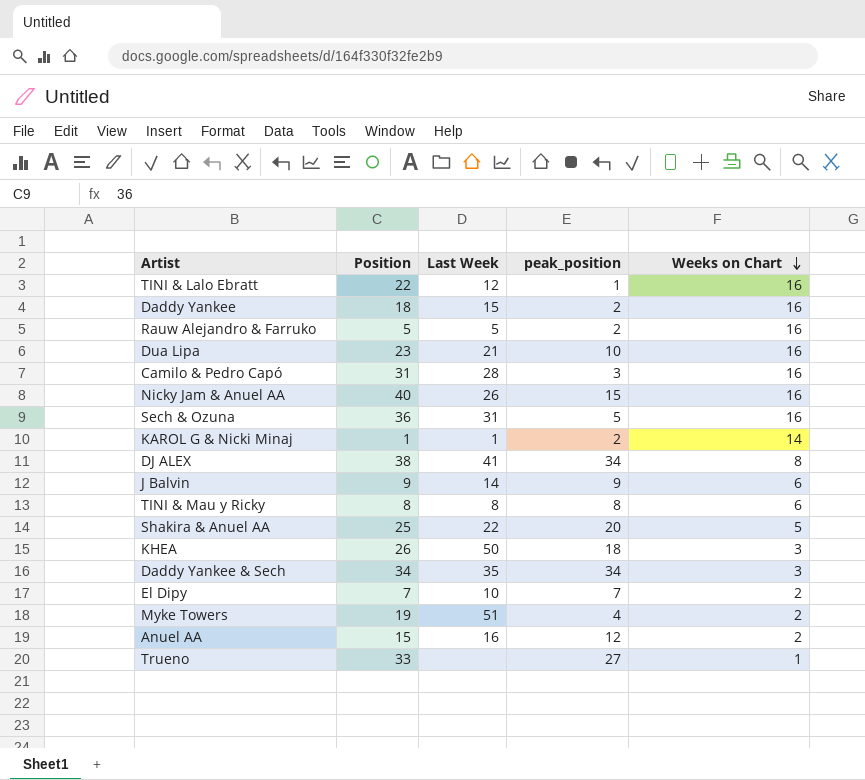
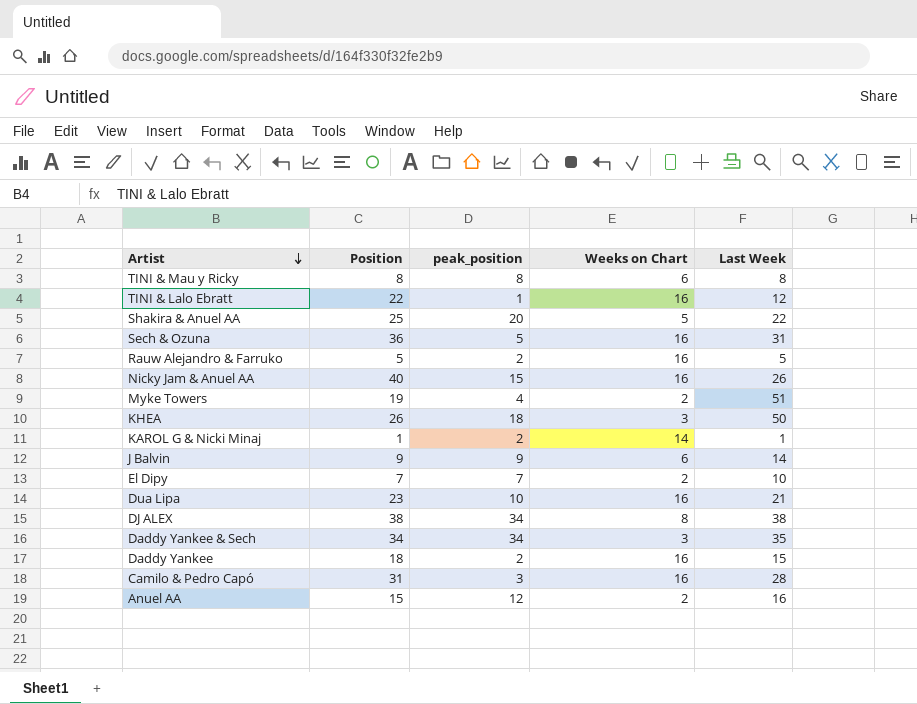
row order: Weeks on Chart descending -> Artist descending
column Last Week | position: 3 -> 5
row Trueno: 33 | none | 27 | 1 -> none
DJ ALEX | Last Week: 41 -> 38

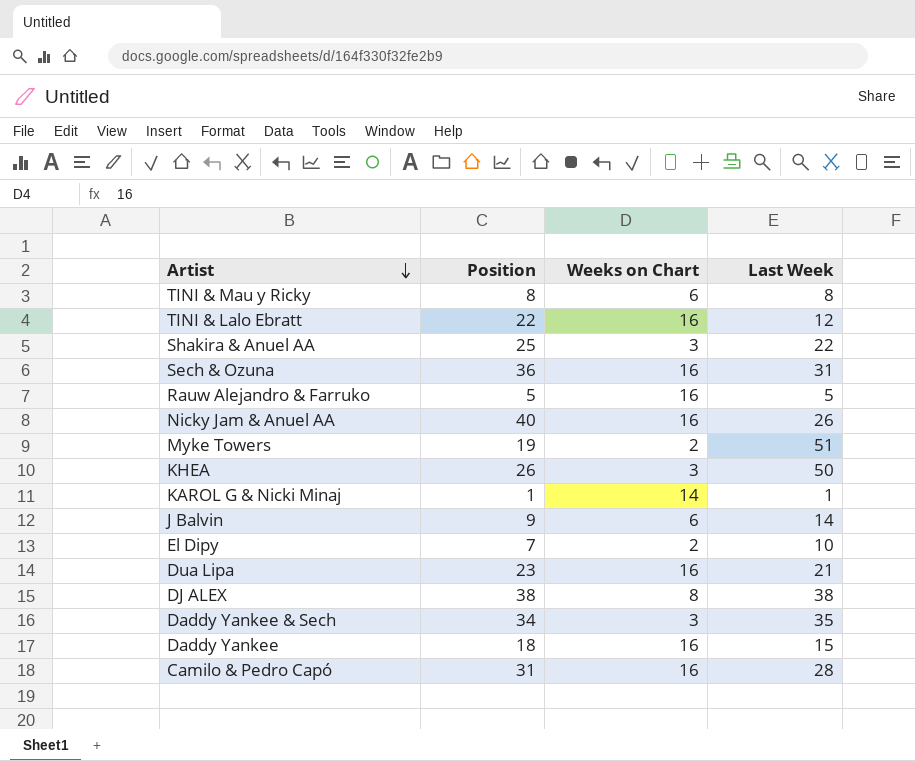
column peak_position | position: 3 -> none
row Anuel AA: 15 | 12 | 2 | 16 -> none
Shakira & Anuel AA | Weeks on Chart: 5 -> 3

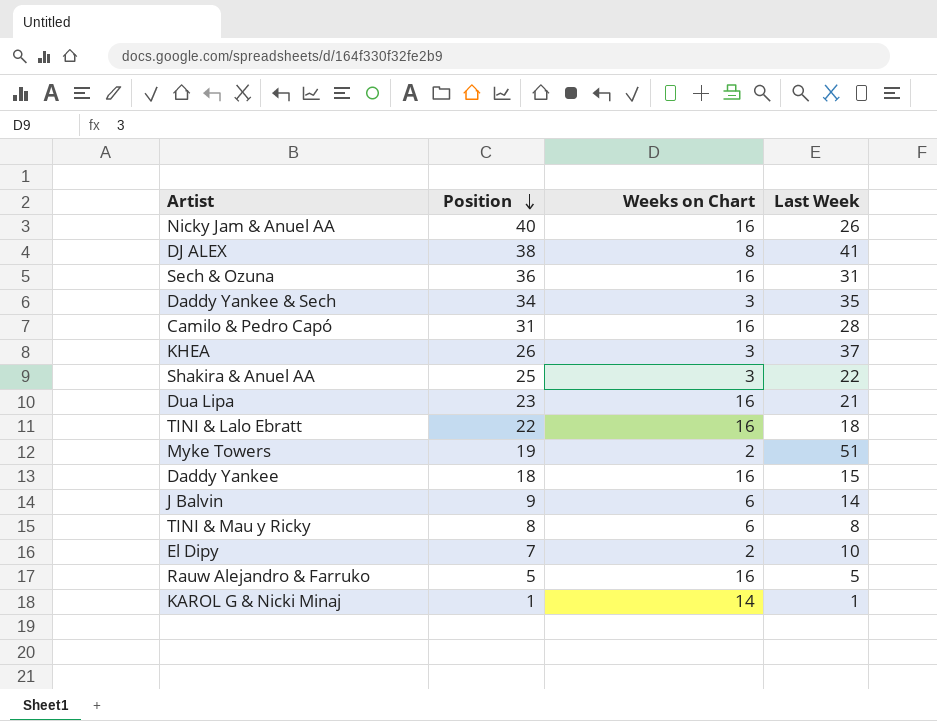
row order: Artist descending -> Position descending
DJ ALEX | Last Week: 38 -> 41
KHEA | Last Week: 50 -> 37
TINI & Lalo Ebratt | Last Week: 12 -> 18

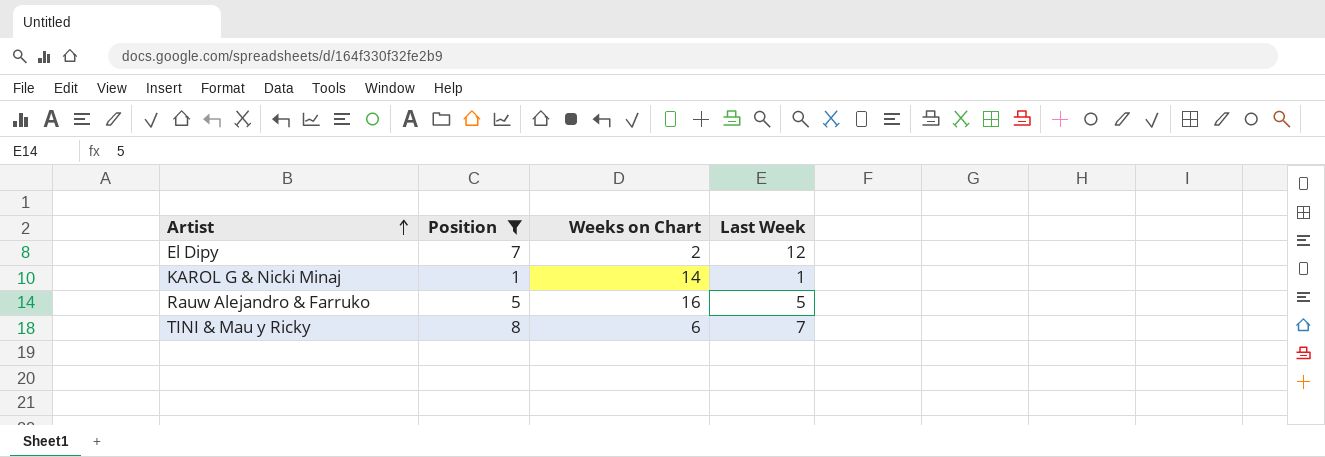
filter: none -> Position <= 8
row order: Position descending -> Artist ascending
El Dipy | Last Week: 10 -> 12
TINI & Mau y Ricky | Last Week: 8 -> 7

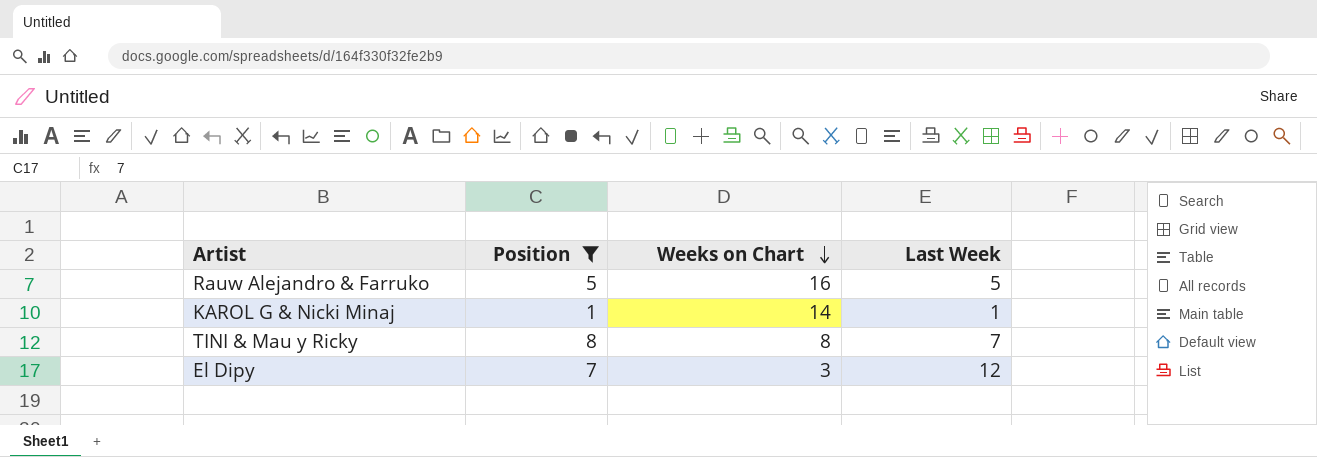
row order: Artist ascending -> Weeks on Chart descending
TINI & Mau y Ricky | Weeks on Chart: 6 -> 8
El Dipy | Weeks on Chart: 2 -> 3

